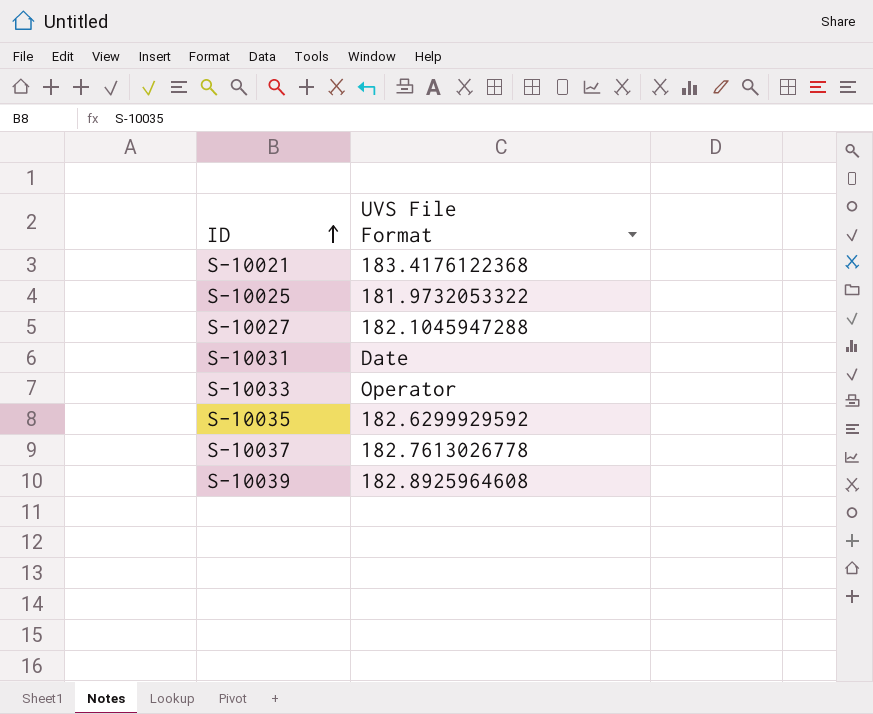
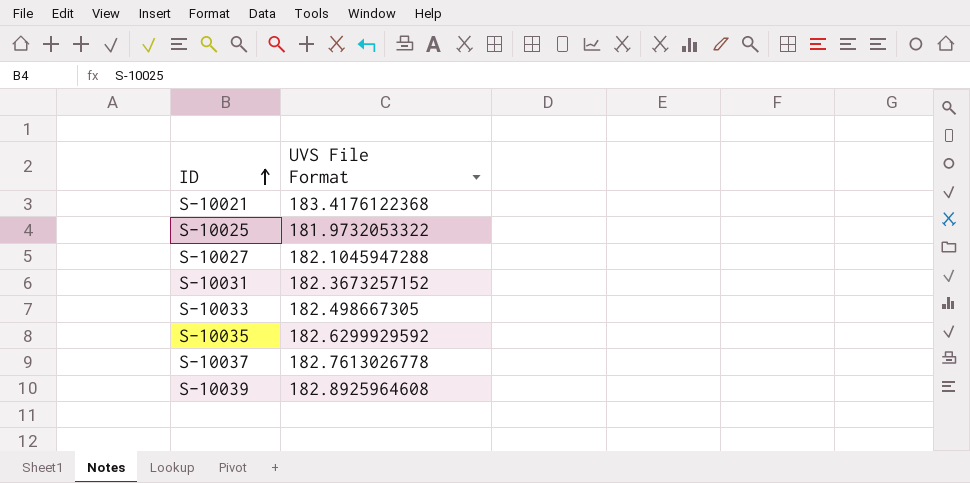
S-10031 | UVS File Format: Date -> 182.3673257152
S-10033 | UVS File Format: Operator -> 182.498667305

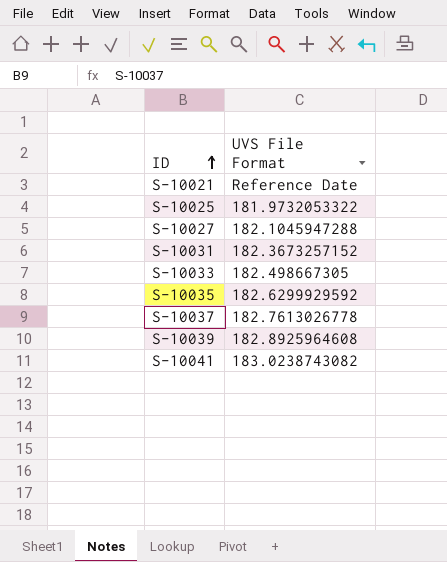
S-10021 | UVS File Format: 183.4176122368 -> Reference Date
row S-10041: none -> 183.0238743082

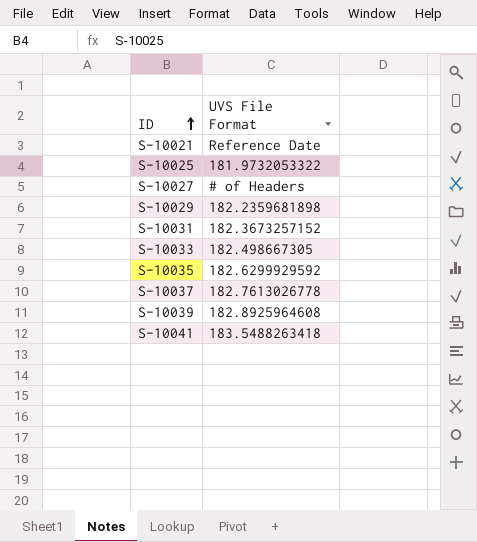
S-10027 | UVS File Format: 182.1045947288 -> # of Headers
row S-10029: none -> 182.2359681898
S-10041 | UVS File Format: 183.0238743082 -> 183.5488263418

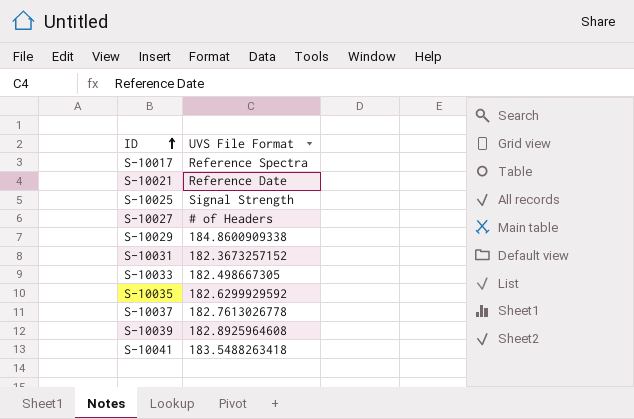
row S-10017: none -> Reference Spectra
S-10025 | UVS File Format: 181.9732053322 -> Signal Strength
S-10029 | UVS File Format: 182.2359681898 -> 184.8600909338

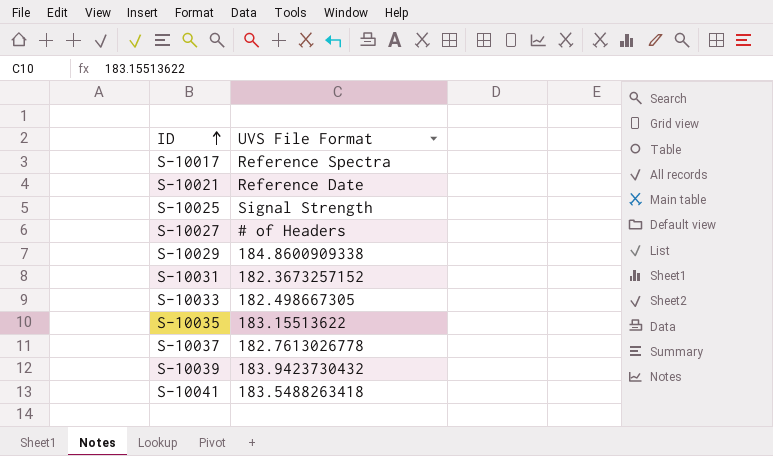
S-10035 | UVS File Format: 182.6299929592 -> 183.15513622
S-10039 | UVS File Format: 182.8925964608 -> 183.9423730432

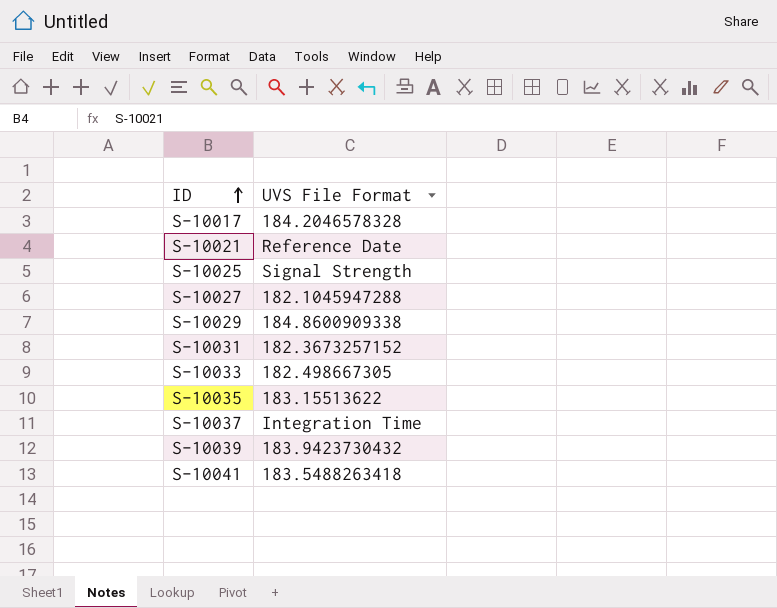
S-10017 | UVS File Format: Reference Spectra -> 184.2046578328
S-10027 | UVS File Format: # of Headers -> 182.1045947288
S-10037 | UVS File Format: 182.7613026778 -> Integration Time

